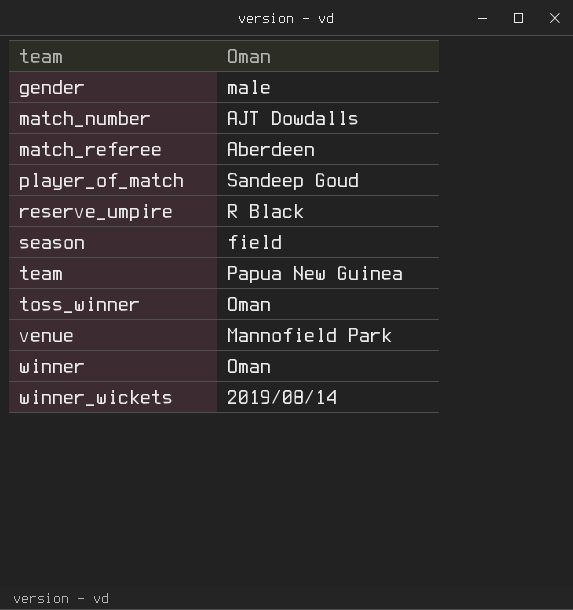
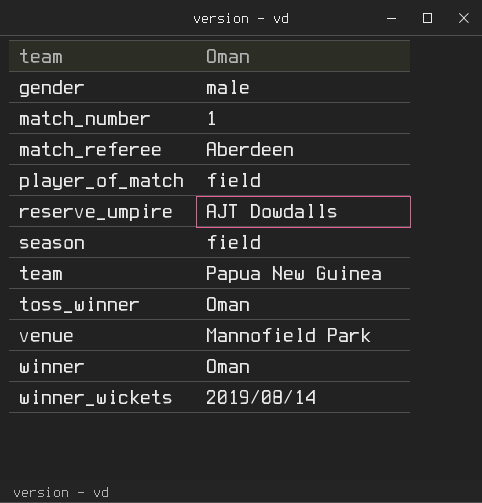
match_number | Oman: AJT Dowdalls -> 1
player_of_match | Oman: Sandeep Goud -> field
reserve_umpire | Oman: R Black -> AJT Dowdalls

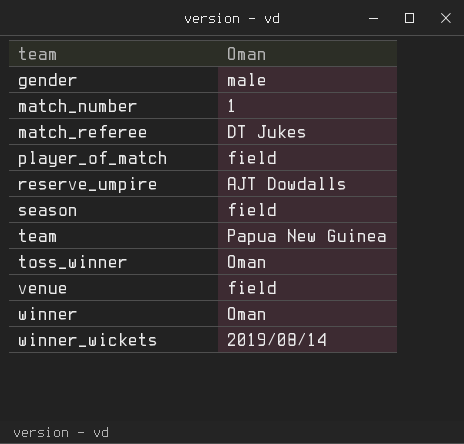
match_referee | Oman: Aberdeen -> DT Jukes
venue | Oman: Mannofield Park -> field

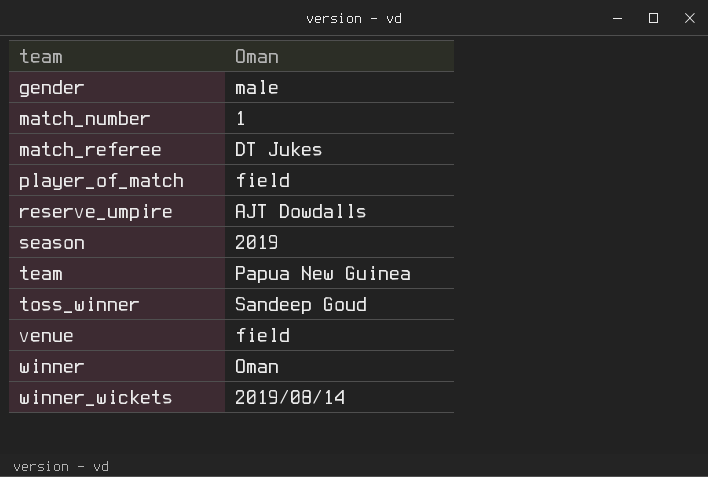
season | Oman: field -> 2019
toss_winner | Oman: Oman -> Sandeep Goud

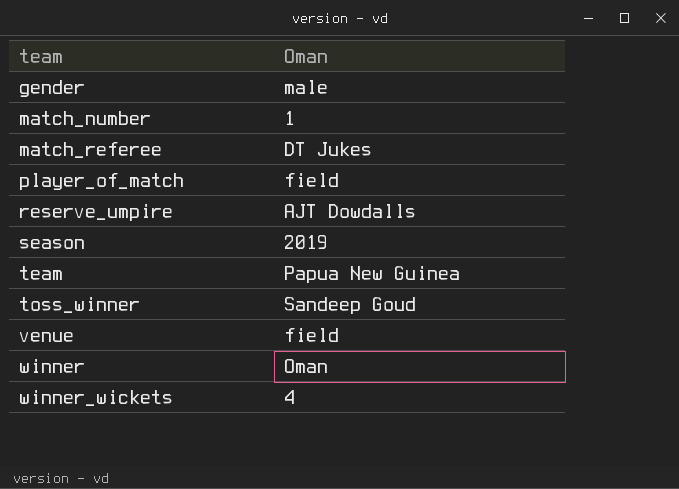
winner_wickets | Oman: 2019/08/14 -> 4

